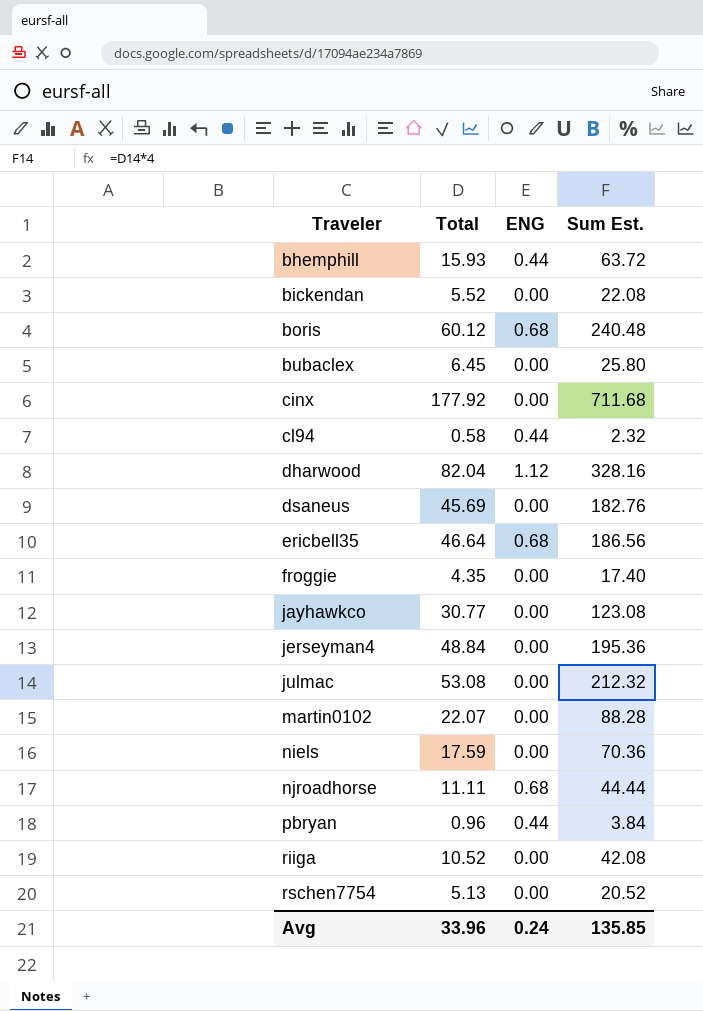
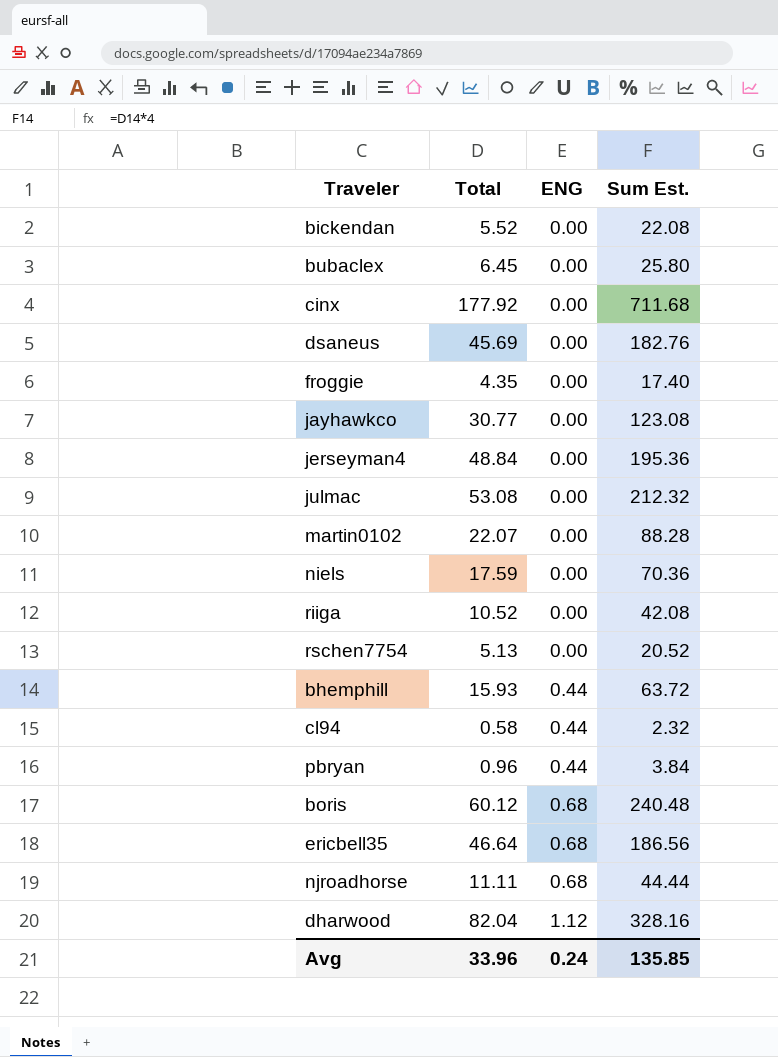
row order: Traveler ascending -> ENG ascending

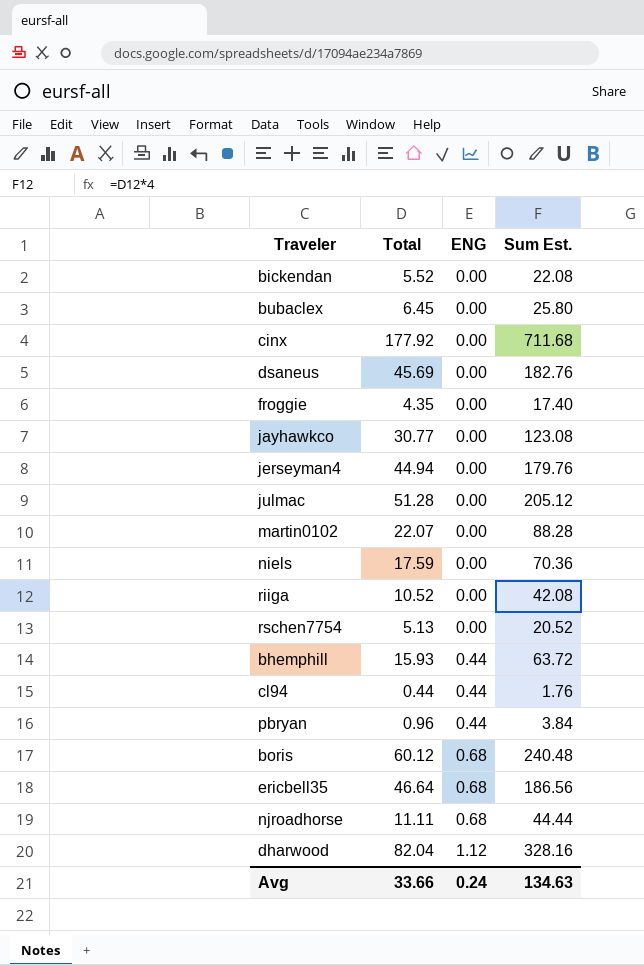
jerseyman4 | Total: 48.84 -> 44.94
jerseyman4 | Sum Est.: 195.36 -> 179.76
julmac | Total: 53.08 -> 51.28
julmac | Sum Est.: 212.32 -> 205.12
cl94 | Total: 0.58 -> 0.44
cl94 | Sum Est.: 2.32 -> 1.76
Avg | Total: 33.96 -> 33.66
Avg | Sum Est.: 135.85 -> 134.63

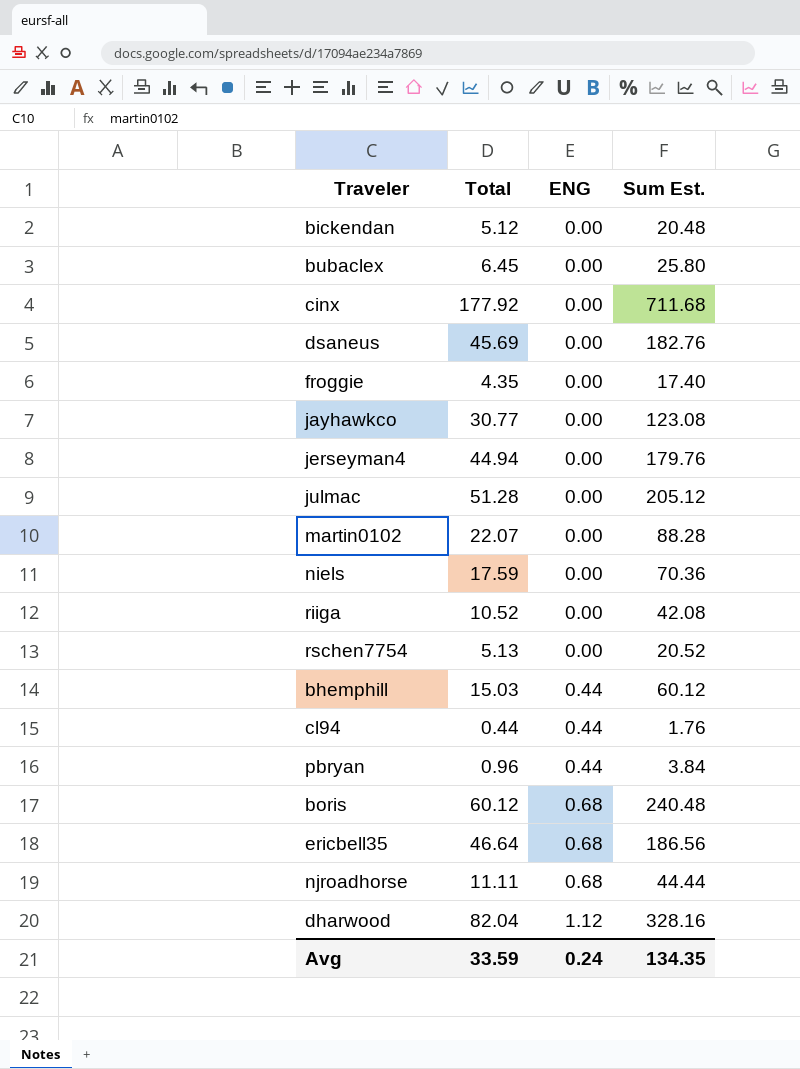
bickendan | Total: 5.52 -> 5.12
bickendan | Sum Est.: 22.08 -> 20.48
bhemphill | Total: 15.93 -> 15.03
bhemphill | Sum Est.: 63.72 -> 60.12
Avg | Total: 33.66 -> 33.59
Avg | Sum Est.: 134.63 -> 134.35

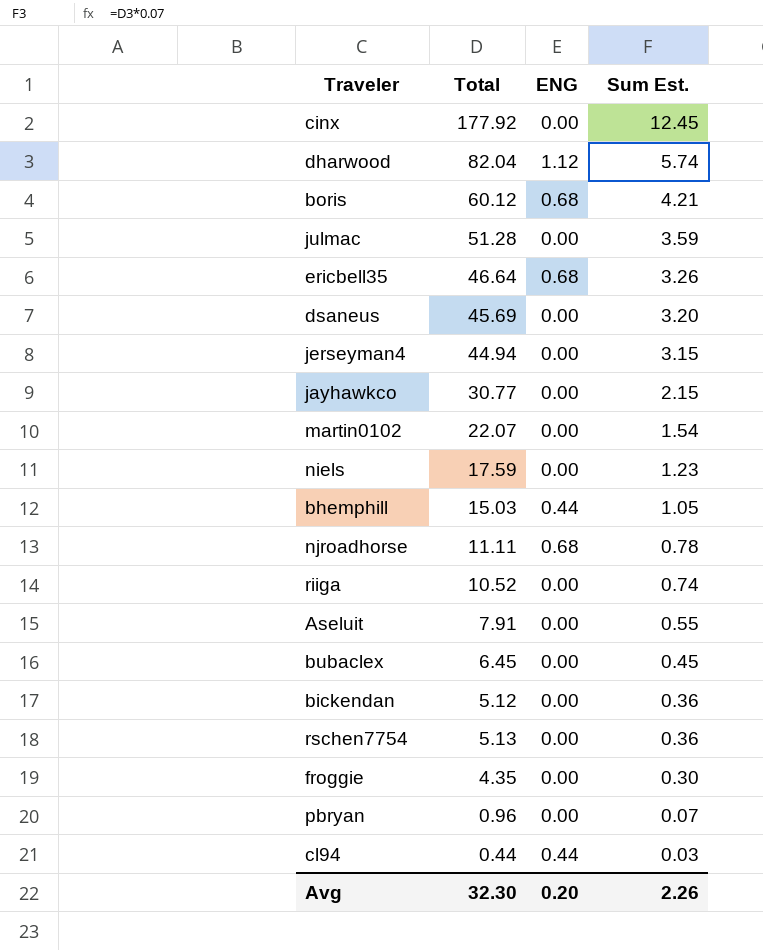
row order: ENG ascending -> Sum Est. descending
column Sum Est. | formula: [Total] * 4 -> [Total] * 0.07
row Aseluit: none -> 7.91 | 0.00 | 0.55
pbryan | ENG: 0.44 -> 0.00
Avg | Total: 33.59 -> 32.30
Avg | ENG: 0.24 -> 0.20
Avg | Sum Est.: 134.35 -> 2.26

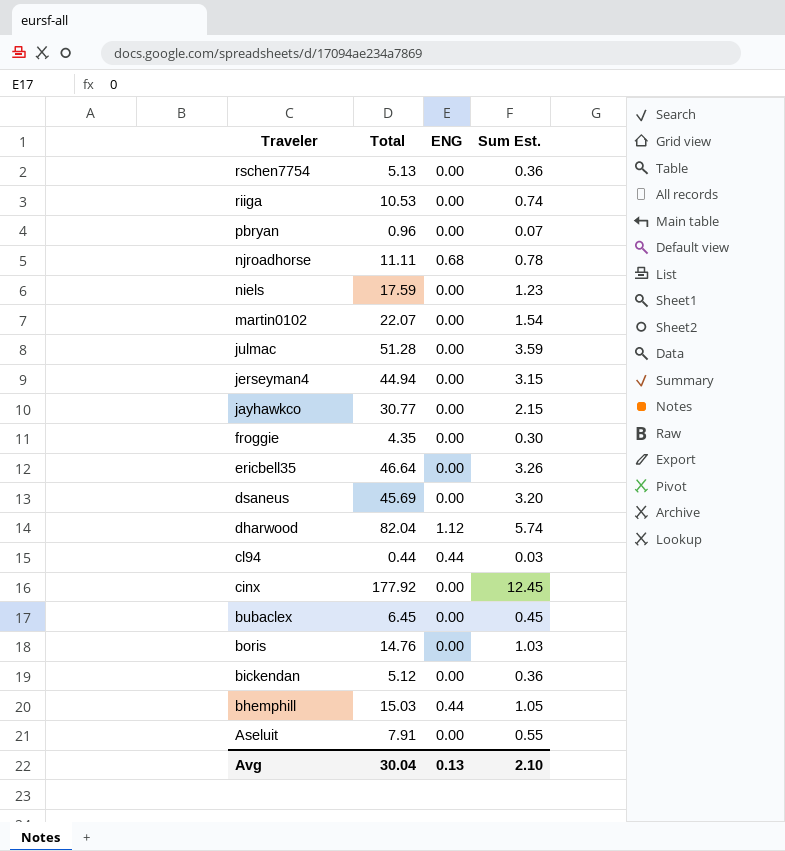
row order: Sum Est. descending -> Traveler descending
riiga | Total: 10.52 -> 10.53
ericbell35 | ENG: 0.68 -> 0.00
boris | Total: 60.12 -> 14.76
boris | ENG: 0.68 -> 0.00
boris | Sum Est.: 4.21 -> 1.03
Avg | Total: 32.30 -> 30.04
Avg | ENG: 0.20 -> 0.13
Avg | Sum Est.: 2.26 -> 2.10

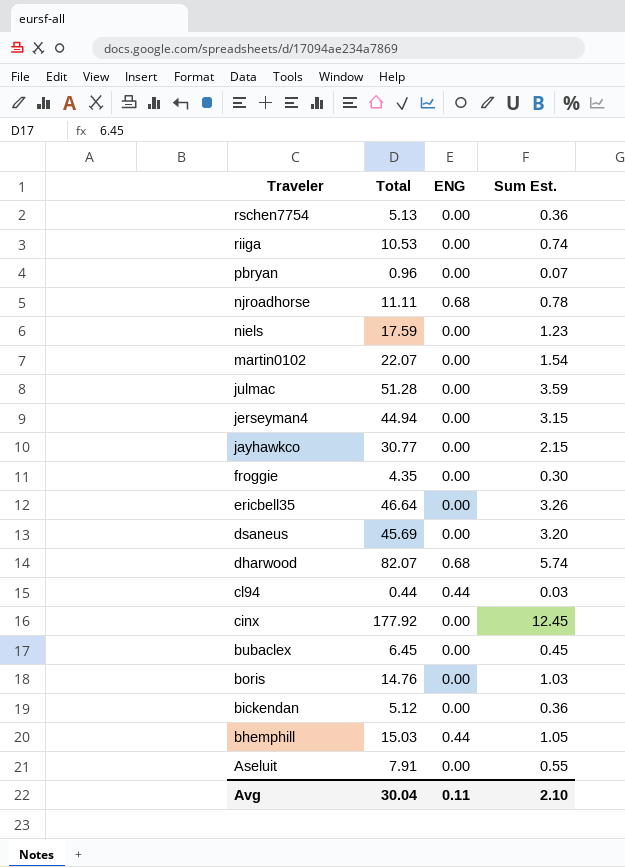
dharwood | Total: 82.04 -> 82.07
dharwood | ENG: 1.12 -> 0.68
Avg | ENG: 0.13 -> 0.11

